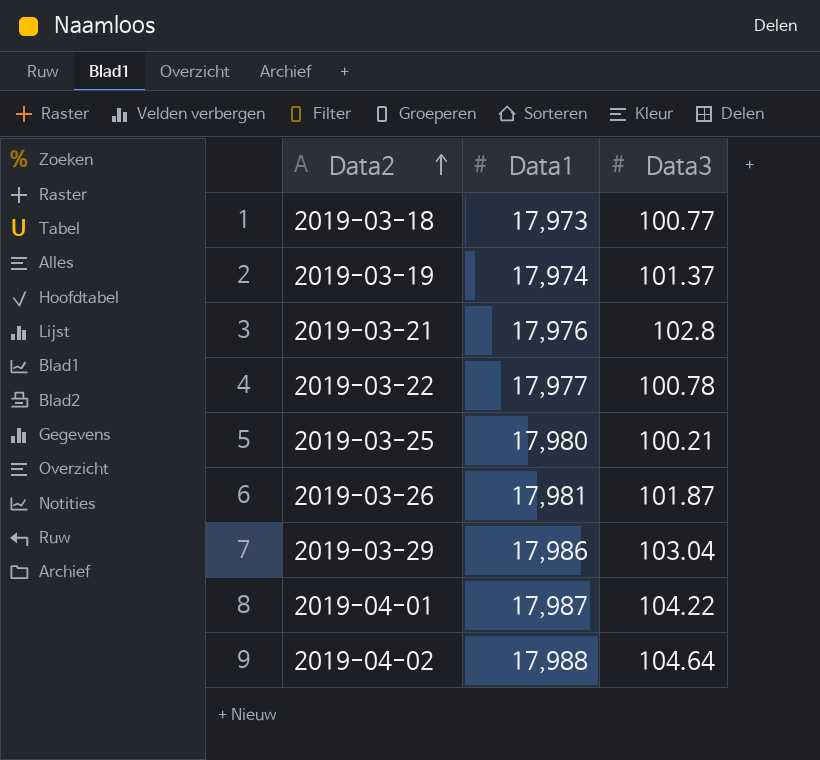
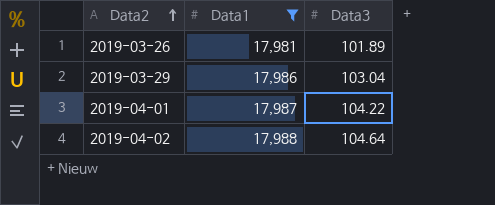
filter: none -> Data1 >= 17,981
2019-03-26 | Data3: 101.87 -> 101.89

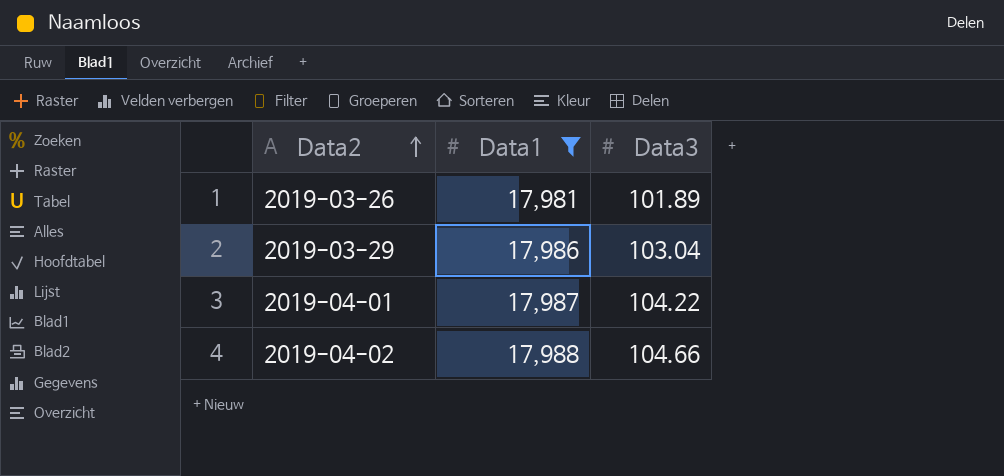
2019-04-02 | Data3: 104.64 -> 104.66

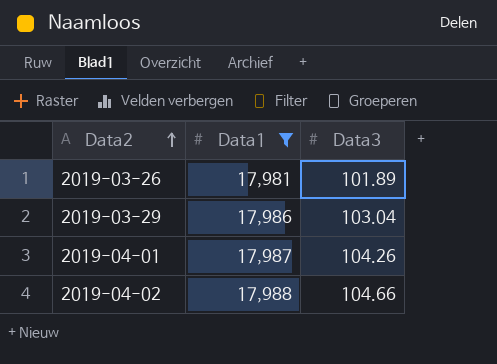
2019-04-01 | Data3: 104.22 -> 104.26

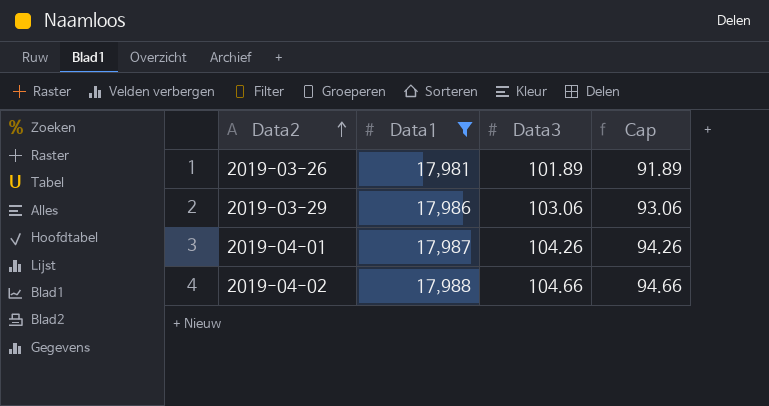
column Cap | formula: none -> [Data3] - 10
2019-03-29 | Data3: 103.04 -> 103.06

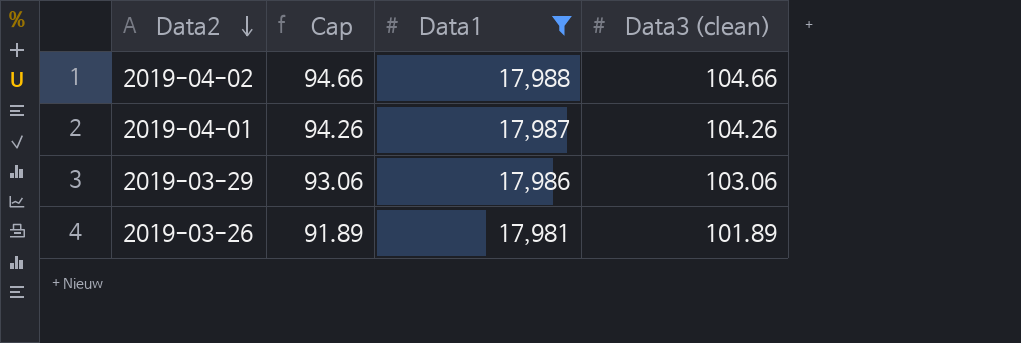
row order: Data2 ascending -> Data2 descending
column Cap | position: 4 -> 2
column name: Data3 -> Data3 (clean)

